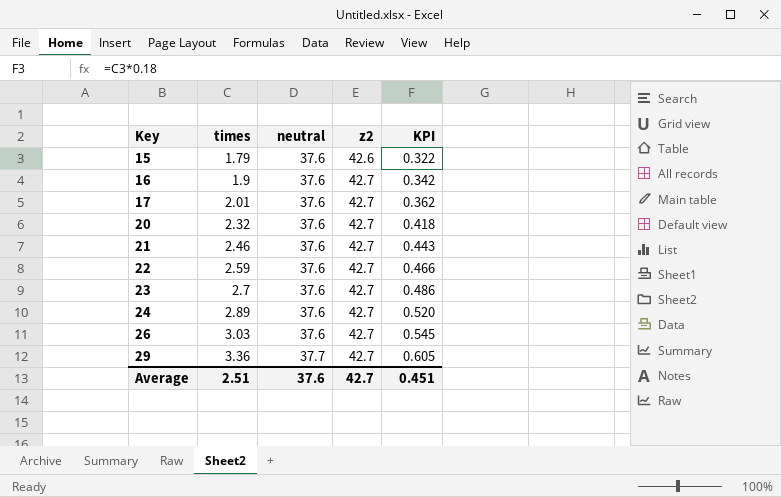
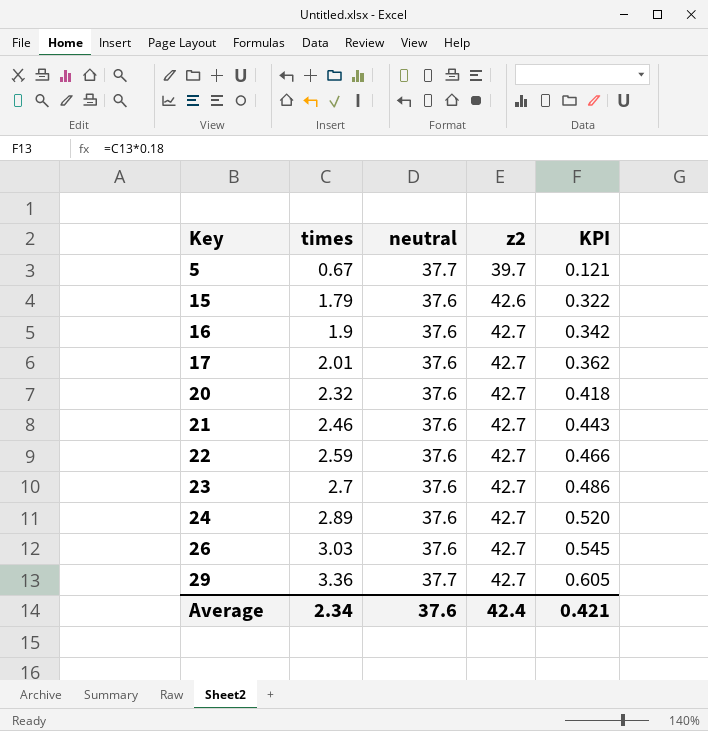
row 5: none -> 0.67 | 37.7 | 39.7 | 0.121
Average | times: 2.51 -> 2.34
Average | z2: 42.7 -> 42.4
Average | KPI: 0.451 -> 0.421

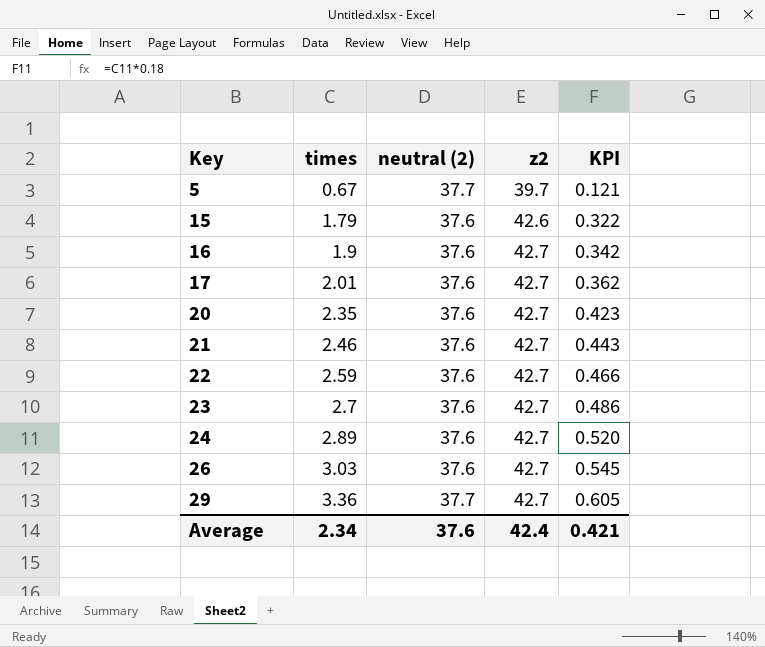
column name: neutral -> neutral (2)
20 | times: 2.32 -> 2.35
20 | KPI: 0.418 -> 0.423

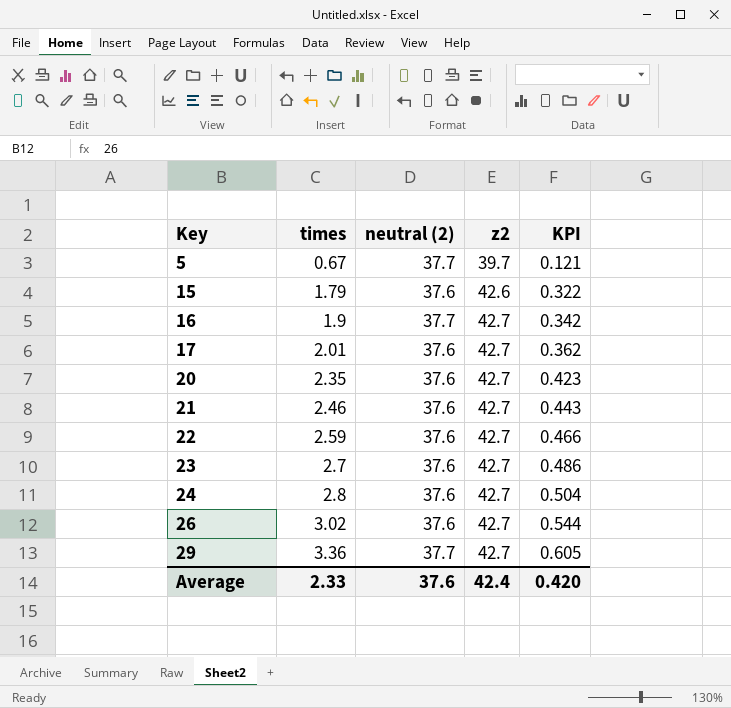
16 | neutral (2): 37.6 -> 37.7
24 | times: 2.89 -> 2.8
24 | KPI: 0.520 -> 0.504
26 | times: 3.03 -> 3.02
26 | KPI: 0.545 -> 0.544
Average | times: 2.34 -> 2.33
Average | KPI: 0.421 -> 0.420

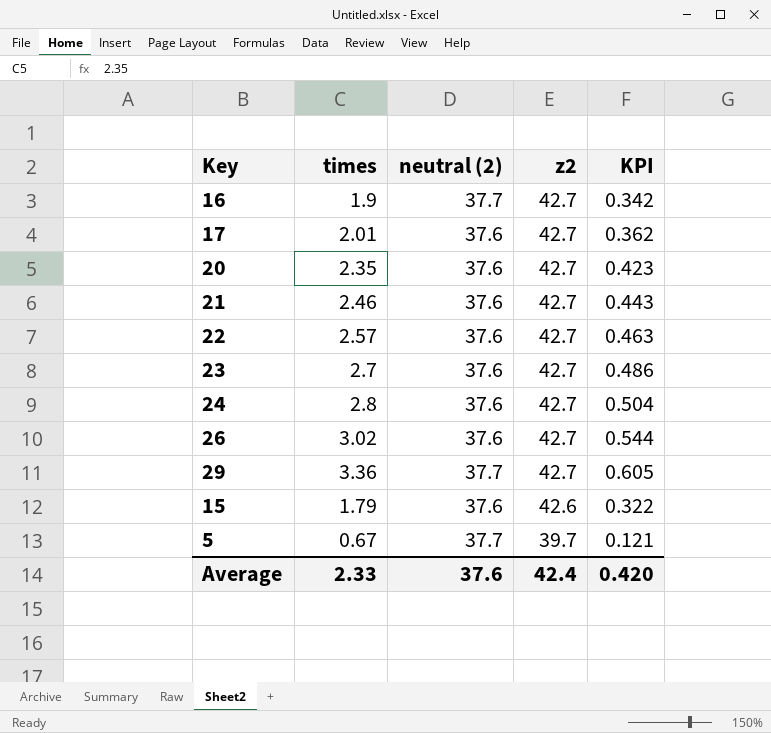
row order: Key ascending -> z2 descending
22 | times: 2.59 -> 2.57
22 | KPI: 0.466 -> 0.463

